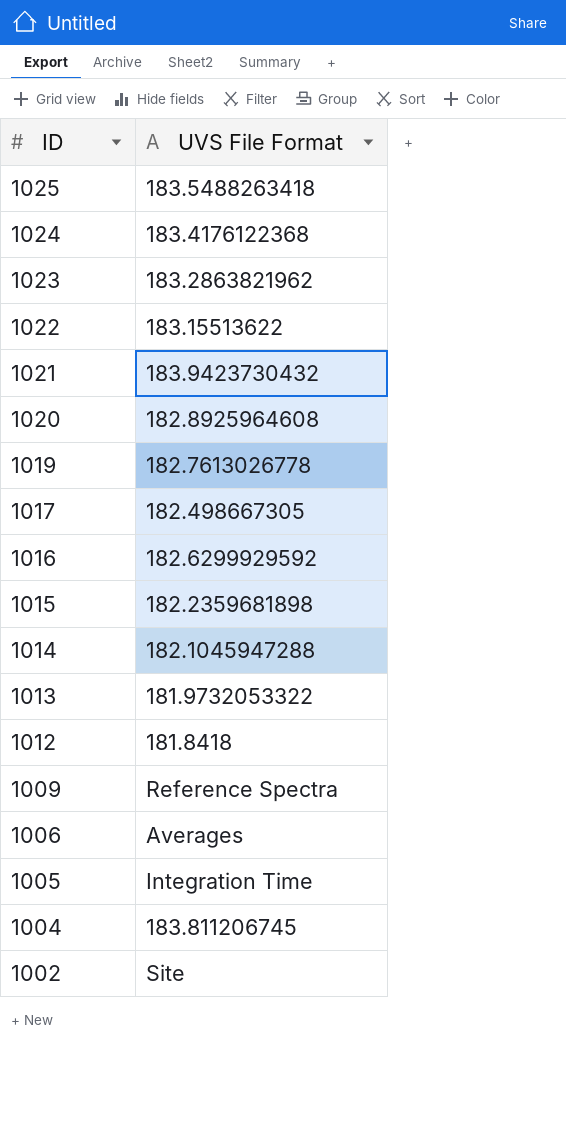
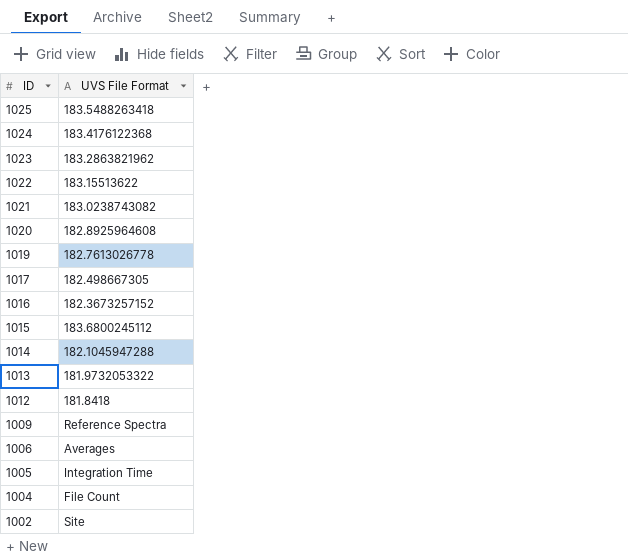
1021 | UVS File Format: 183.9423730432 -> 183.0238743082
1016 | UVS File Format: 182.6299929592 -> 182.3673257152
1015 | UVS File Format: 182.2359681898 -> 183.6800245112
1004 | UVS File Format: 183.811206745 -> File Count

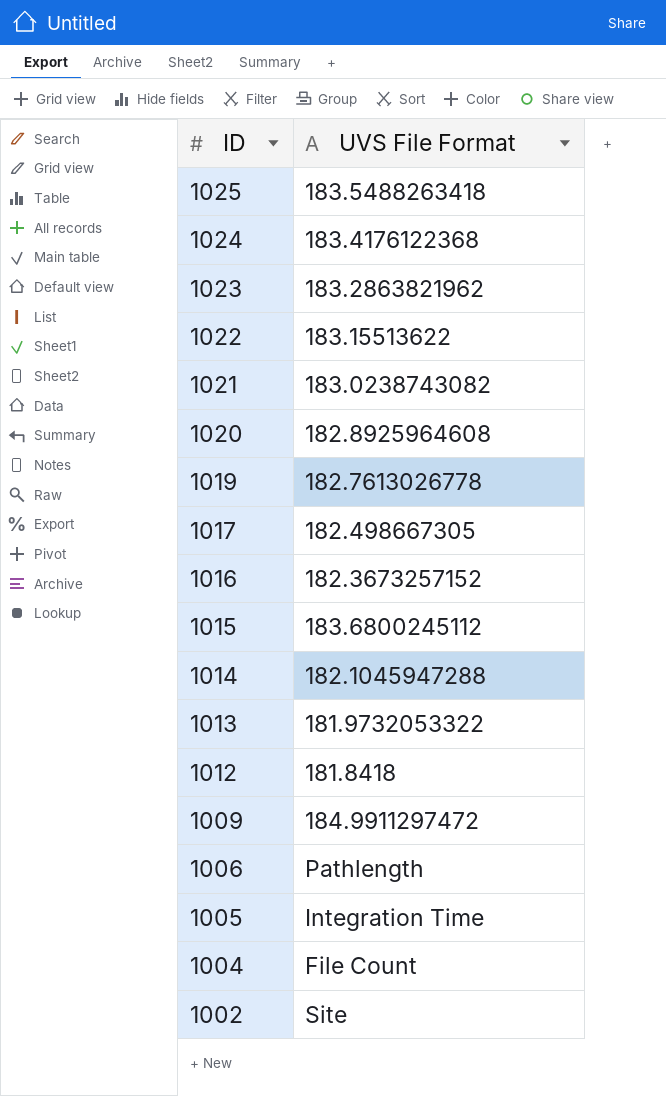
1009 | UVS File Format: Reference Spectra -> 184.9911297472
1006 | UVS File Format: Averages -> Pathlength

